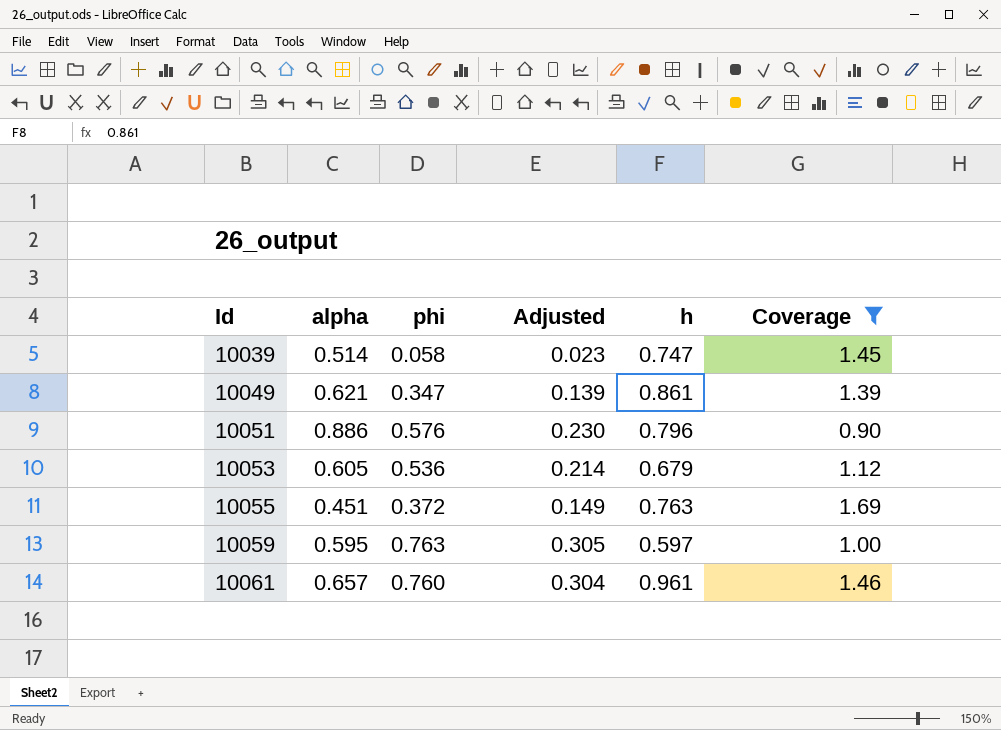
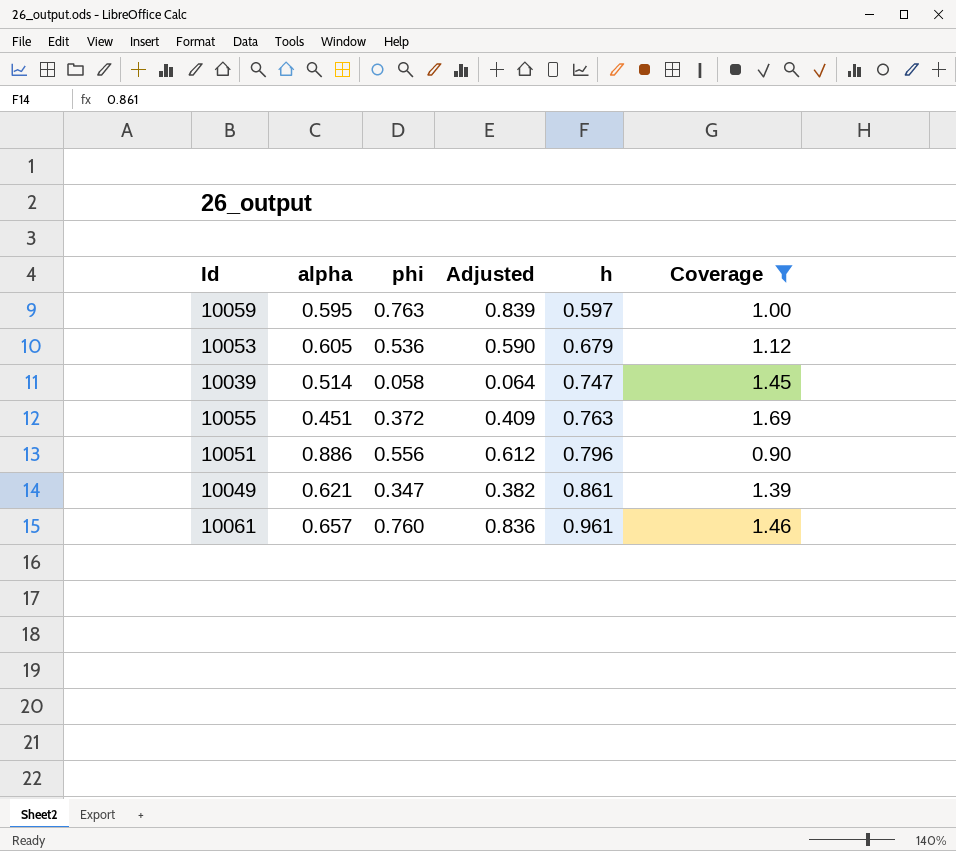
row order: Id ascending -> h ascending
column Adjusted | formula: [phi] * 0.4 -> [phi] * 1.1
10051 | phi: 0.576 -> 0.556

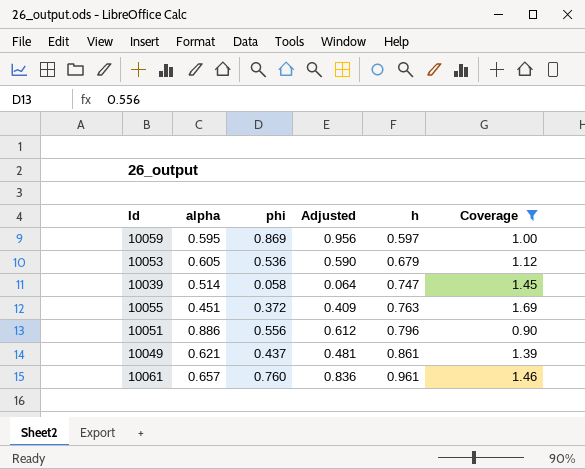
10059 | phi: 0.763 -> 0.869
10059 | Adjusted: 0.839 -> 0.956
10049 | phi: 0.347 -> 0.437
10049 | Adjusted: 0.382 -> 0.481

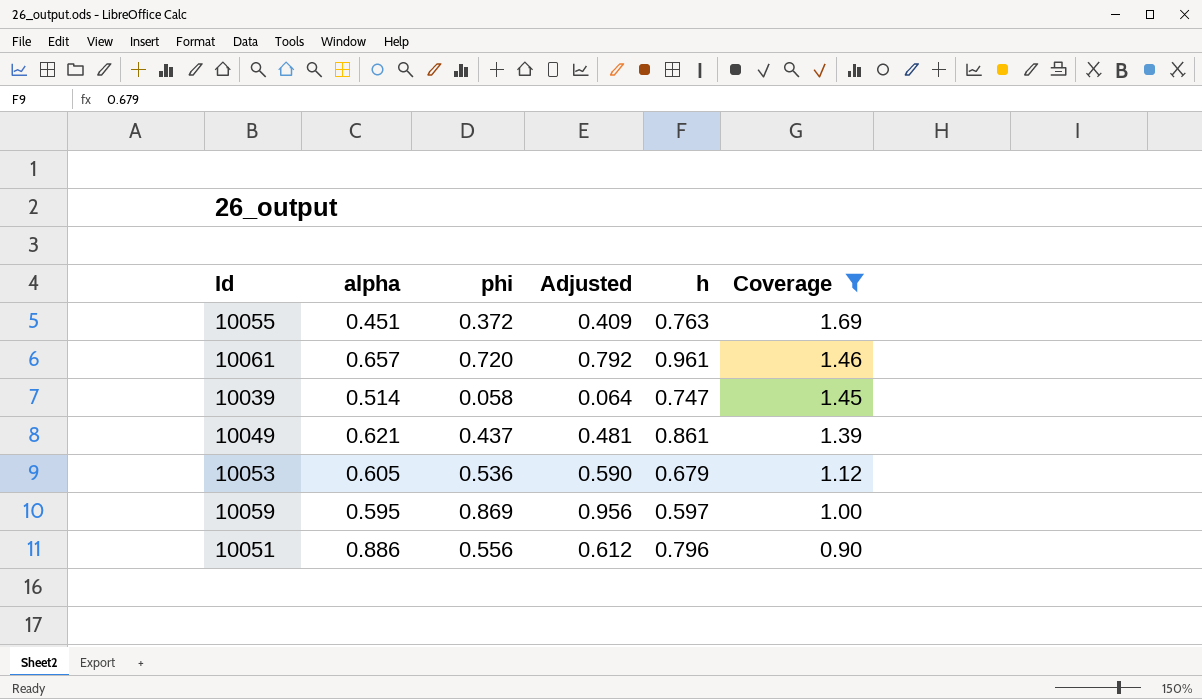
row order: h ascending -> Coverage descending
10061 | phi: 0.760 -> 0.720
10061 | Adjusted: 0.836 -> 0.792

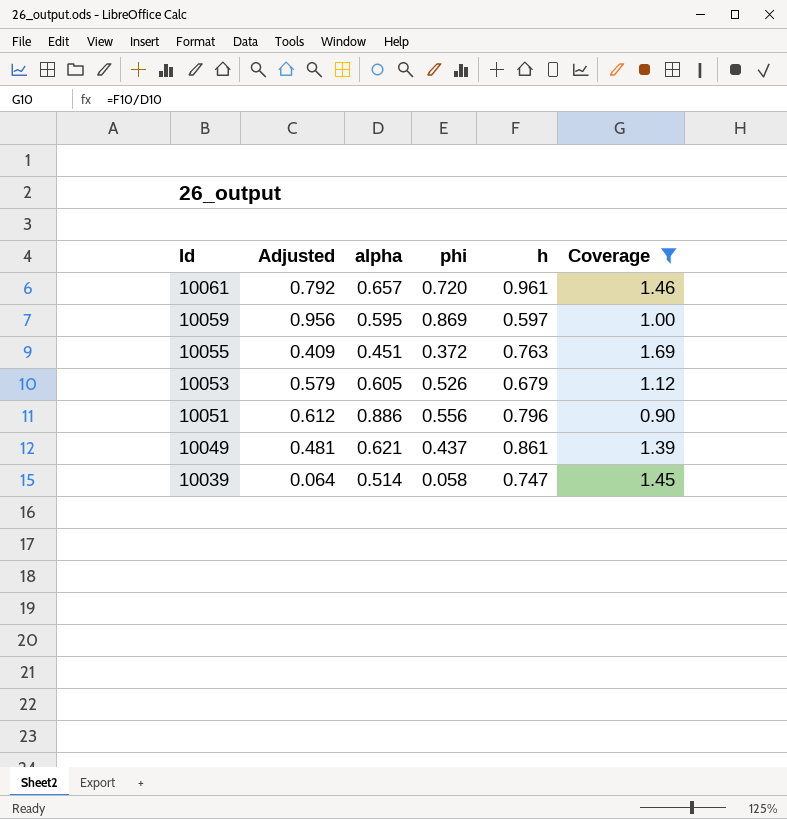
row order: Coverage descending -> Id descending
column Adjusted | position: 4 -> 2
10053 | Adjusted: 0.590 -> 0.579
10053 | phi: 0.536 -> 0.526

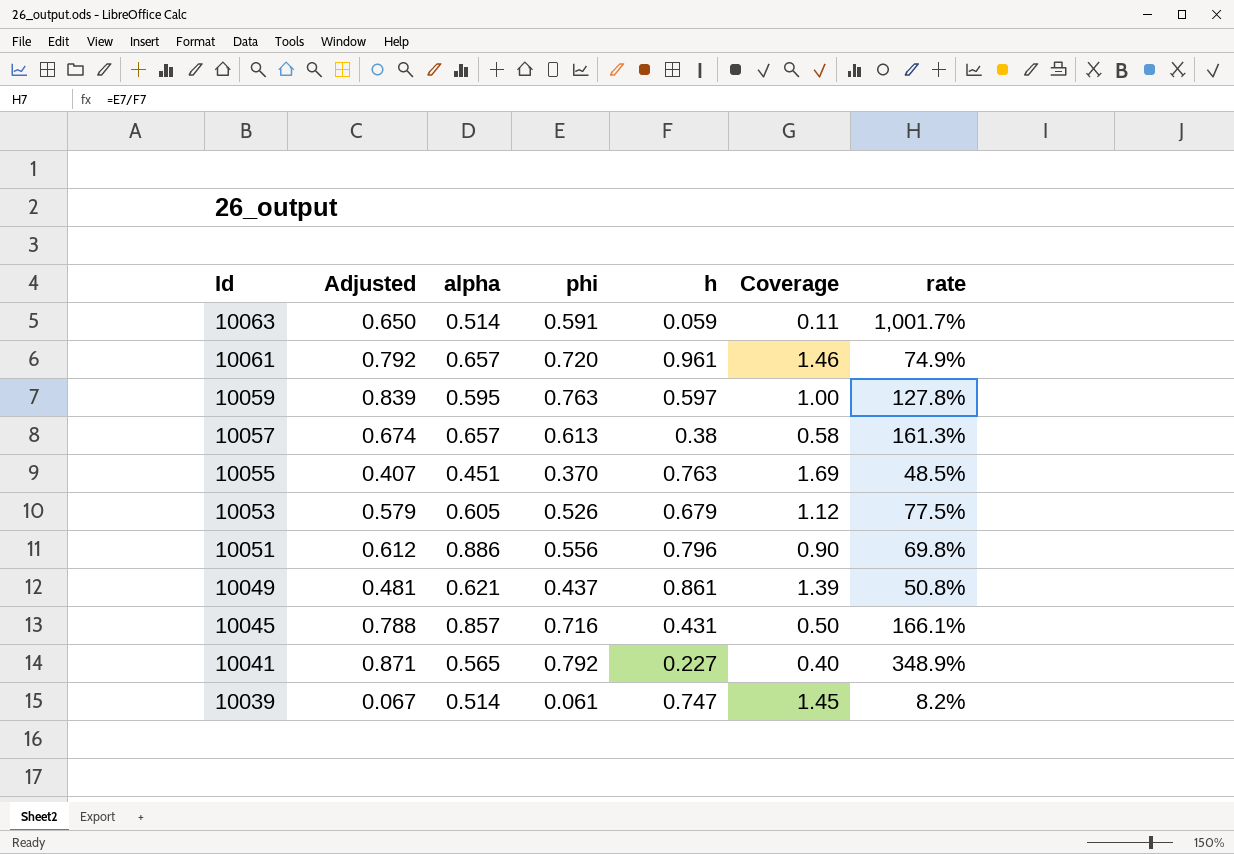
filter: Coverage >= 0.90 -> none
column rate | formula: none -> [phi] / [h]
10059 | Adjusted: 0.956 -> 0.839
10059 | phi: 0.869 -> 0.763
10055 | Adjusted: 0.409 -> 0.407
10055 | phi: 0.372 -> 0.370
10039 | Adjusted: 0.064 -> 0.067
10039 | phi: 0.058 -> 0.061

